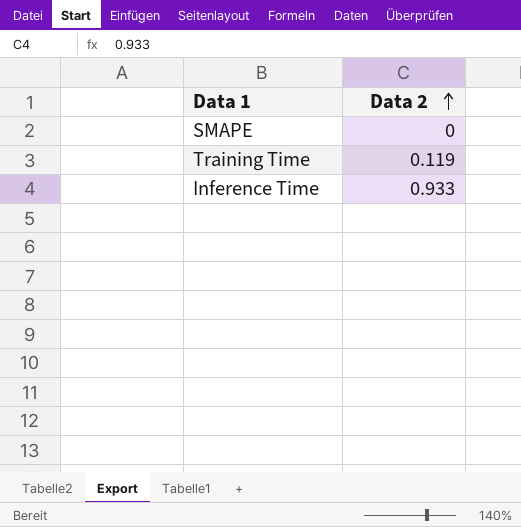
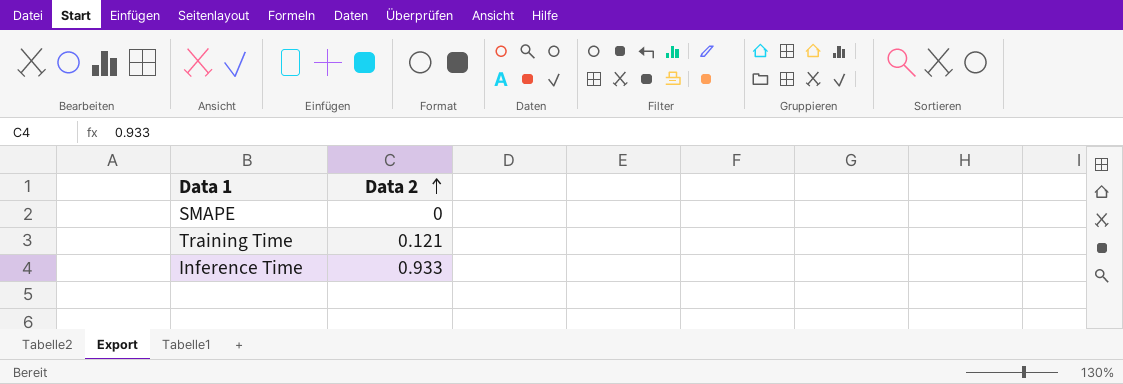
Training Time | Data 2: 0.119 -> 0.121

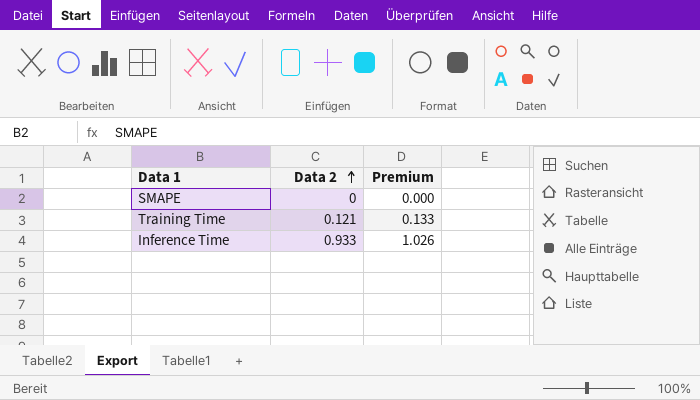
column Premium | formula: none -> [Data 2] * 1.1

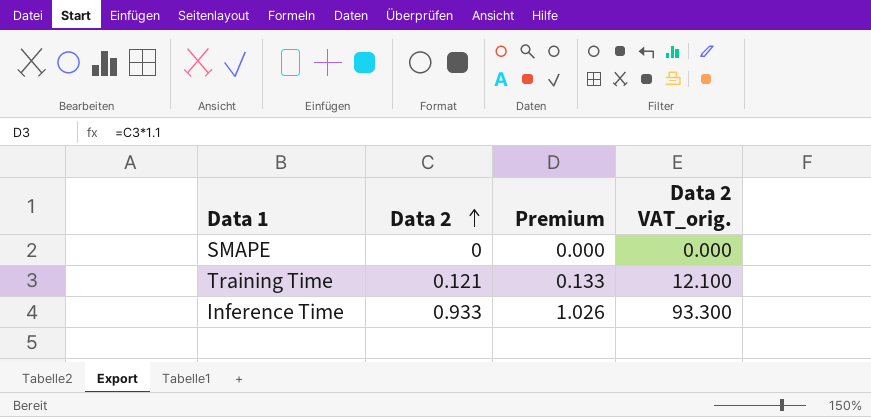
column Data 2 VAT_orig. | formula: none -> [Data 2] * 100

